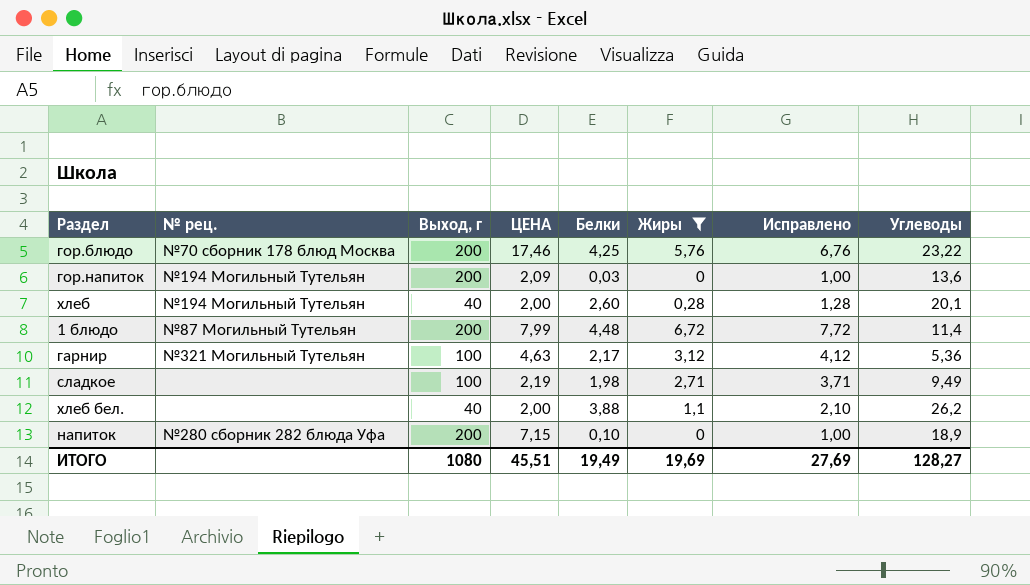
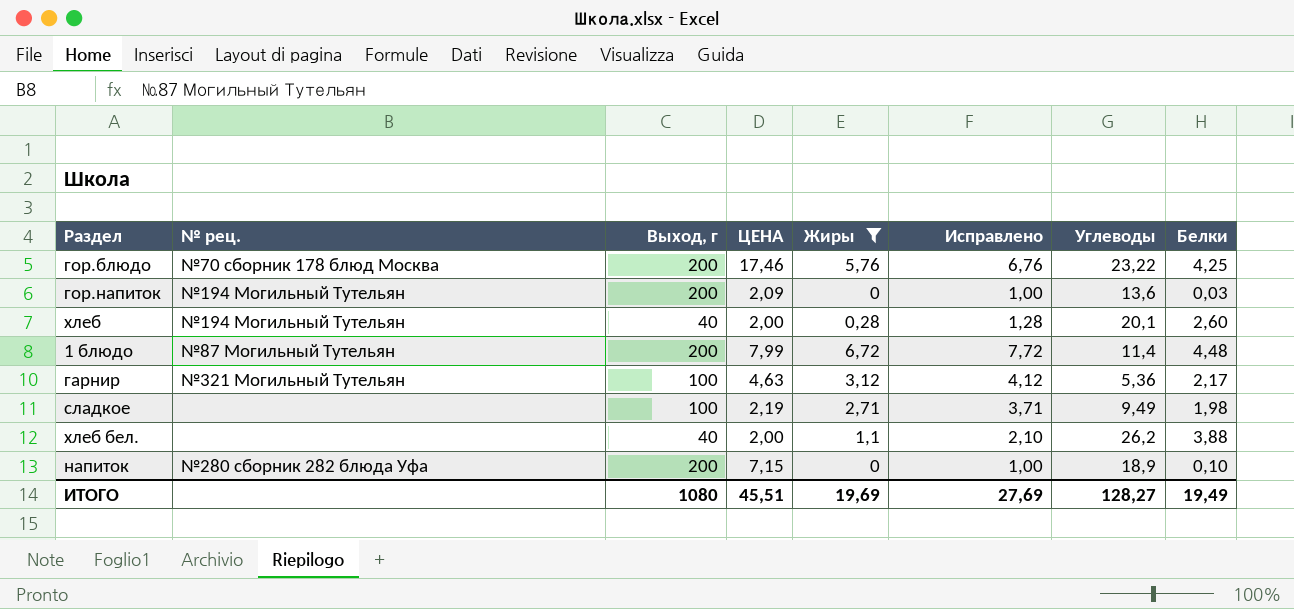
column Белки | position: 5 -> 8

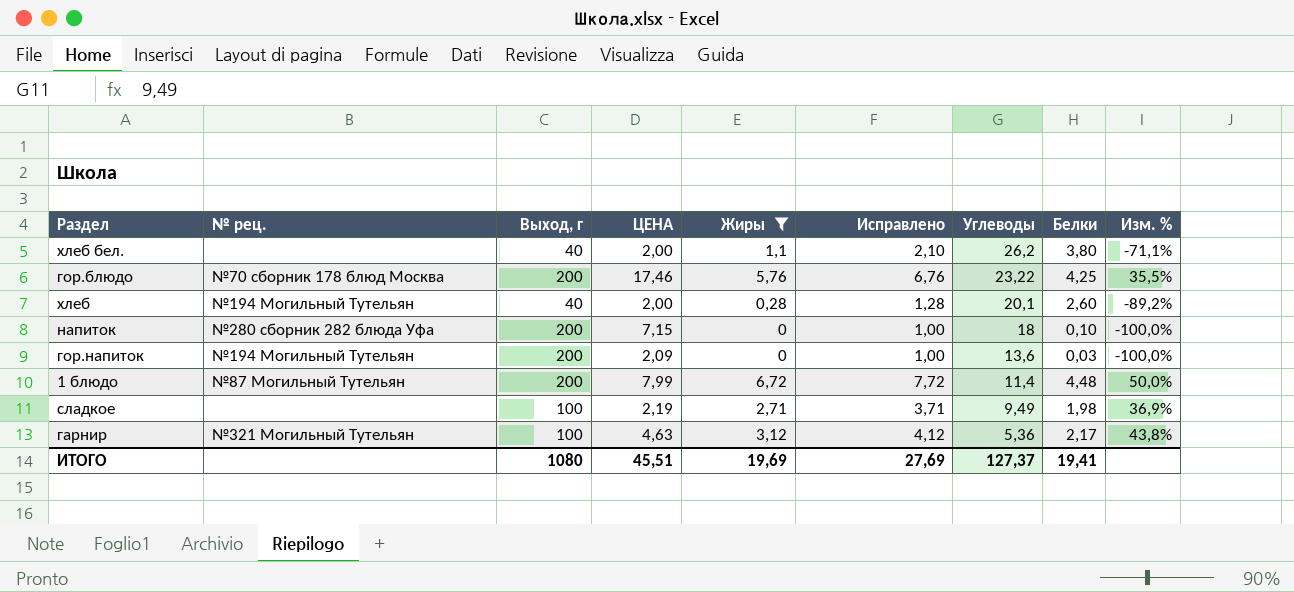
row order: none -> Углеводы descending
column Изм. % | formula: none -> ([Жиры] - [Белки]) / [Белки]
хлеб бел. | Белки: 3,88 -> 3,80
напиток | Углеводы: 18,9 -> 18
ИТОГО | Углеводы: 128,27 -> 127,37
ИТОГО | Белки: 19,49 -> 19,41

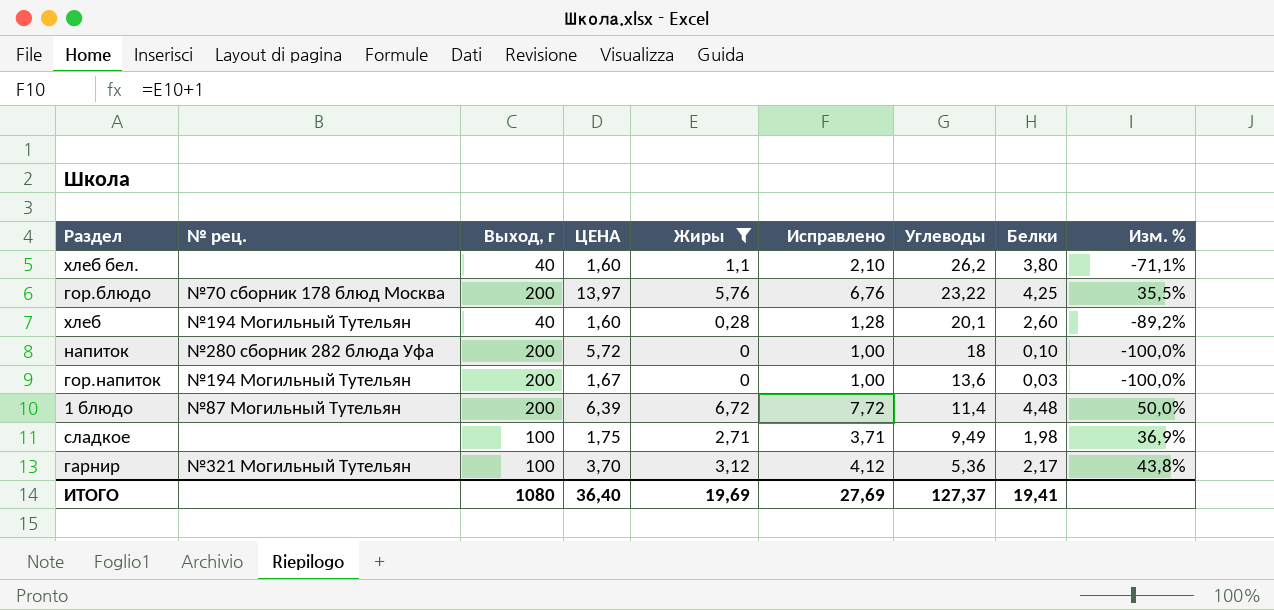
хлеб бел. | ЦЕНА: 2,00 -> 1,60
гор.блюдо | ЦЕНА: 17,46 -> 13,97
хлеб | ЦЕНА: 2,00 -> 1,60
напиток | ЦЕНА: 7,15 -> 5,72
гор.напиток | ЦЕНА: 2,09 -> 1,67
1 блюдо | ЦЕНА: 7,99 -> 6,39
сладкое | ЦЕНА: 2,19 -> 1,75
гарнир | ЦЕНА: 4,63 -> 3,70
ИТОГО | ЦЕНА: 45,51 -> 36,40

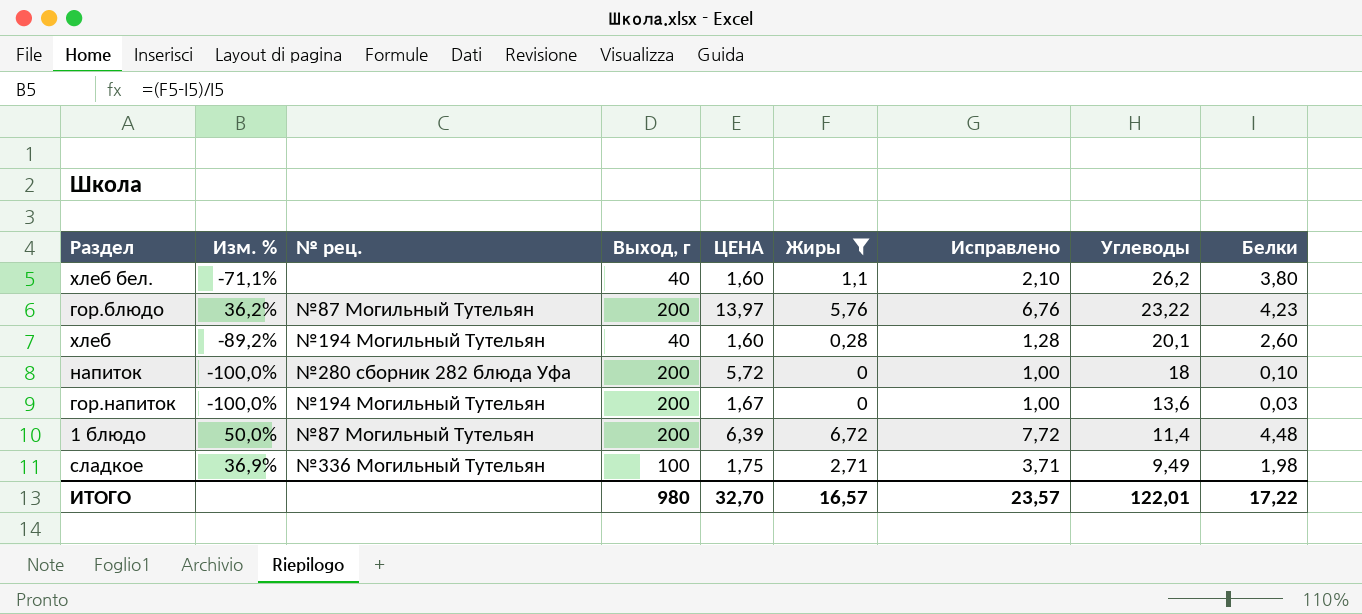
column Изм. % | position: 9 -> 2
row гарнир: №321 Могильный Тутельян | 100 | 3,70 | 3,12 | 4,12 | 5,36 | 2,17 | 43,8% -> none
гор.блюдо | Изм. %: 35,5% -> 36,2%
гор.блюдо | № рец.: №70 сборник 178 блюд Москва -> №87 Могильный Тутельян
гор.блюдо | Белки: 4,25 -> 4,23
сладкое | № рец.: none -> №336 Могильный Тутельян
ИТОГО | Выход, г: 1080 -> 980
ИТОГО | ЦЕНА: 36,40 -> 32,70
ИТОГО | Жиры: 19,69 -> 16,57
ИТОГО | Исправлено: 27,69 -> 23,57
ИТОГО | Углеводы: 127,37 -> 122,01
ИТОГО | Белки: 19,41 -> 17,22

